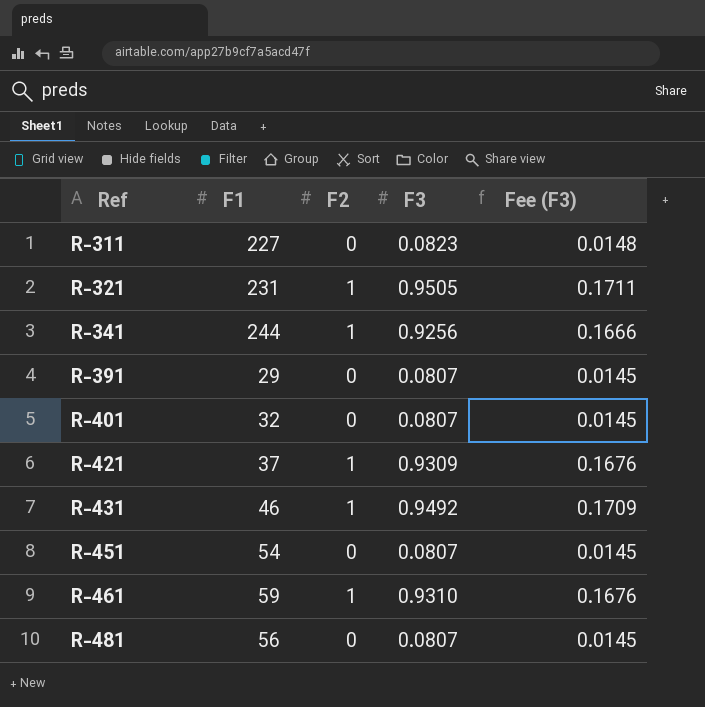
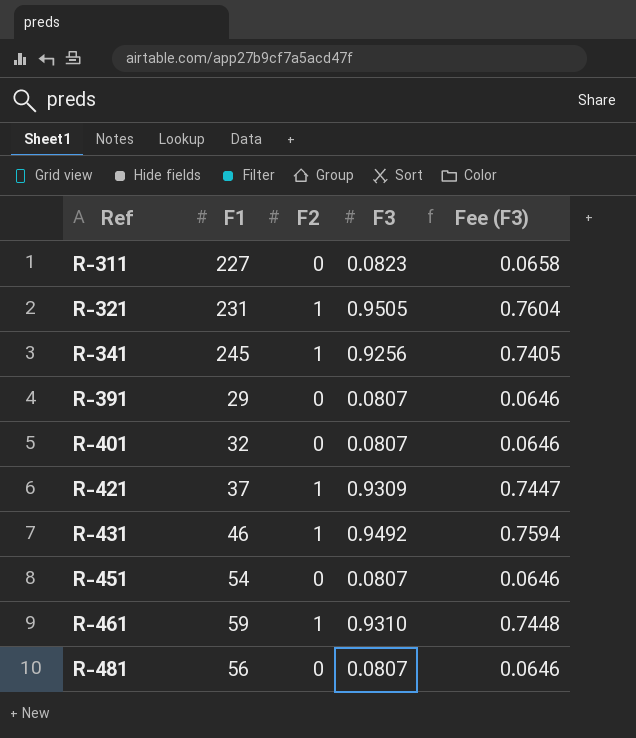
column Fee (F3) | formula: [F3] * 0.18 -> [F3] * 0.8
R-341 | F1: 244 -> 245

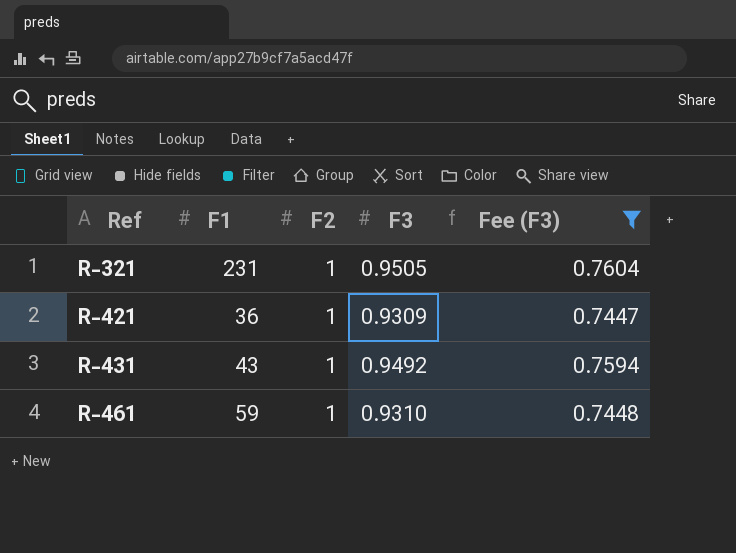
filter: none -> Fee (F3) >= 0.7447
R-421 | F1: 37 -> 36
R-431 | F1: 46 -> 43

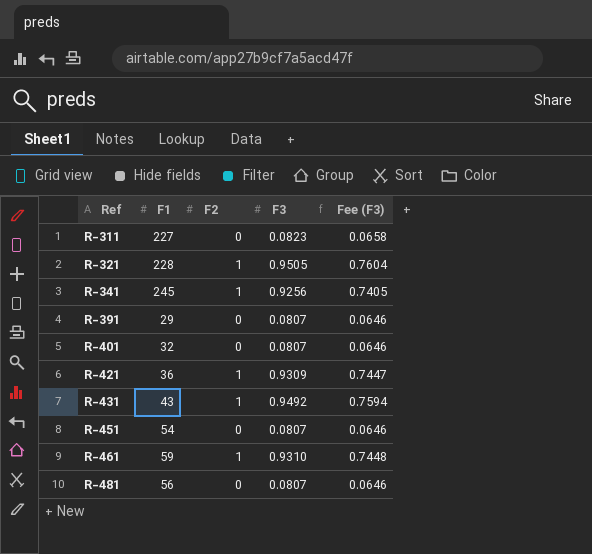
filter: Fee (F3) >= 0.7447 -> none
R-321 | F1: 231 -> 228

